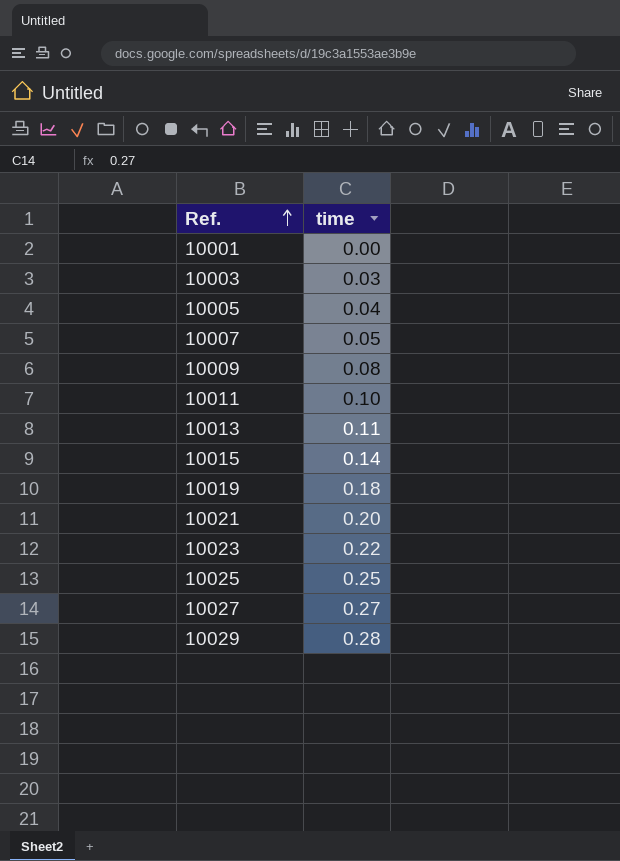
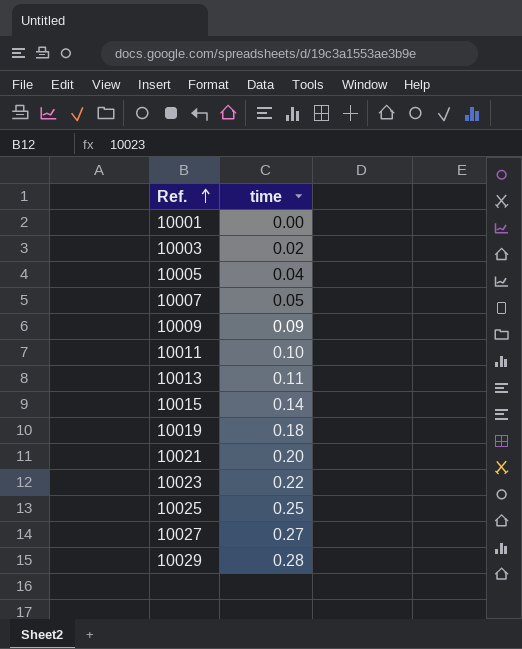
10003 | time: 0.03 -> 0.02
10009 | time: 0.08 -> 0.09

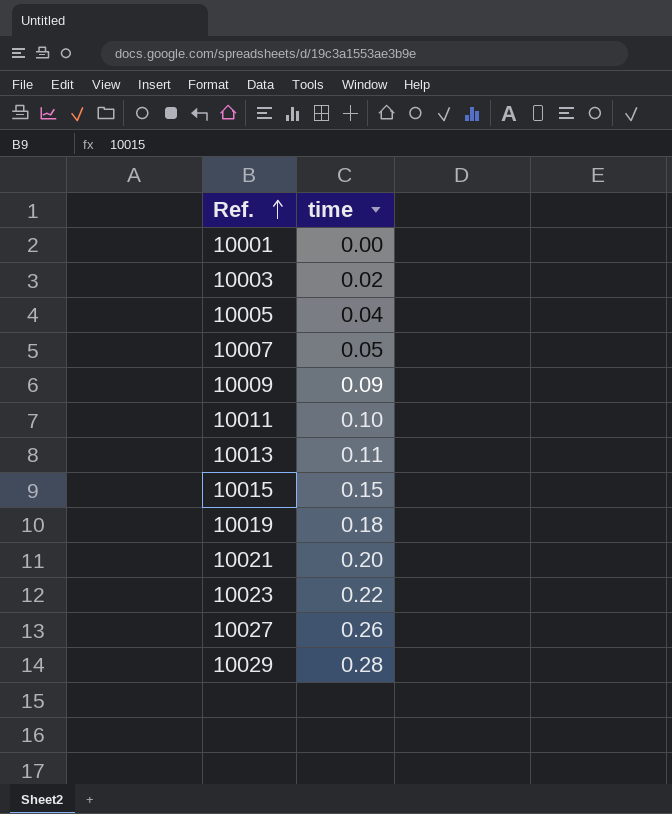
row 10025: 0.25 -> none
10015 | time: 0.14 -> 0.15
10027 | time: 0.27 -> 0.26

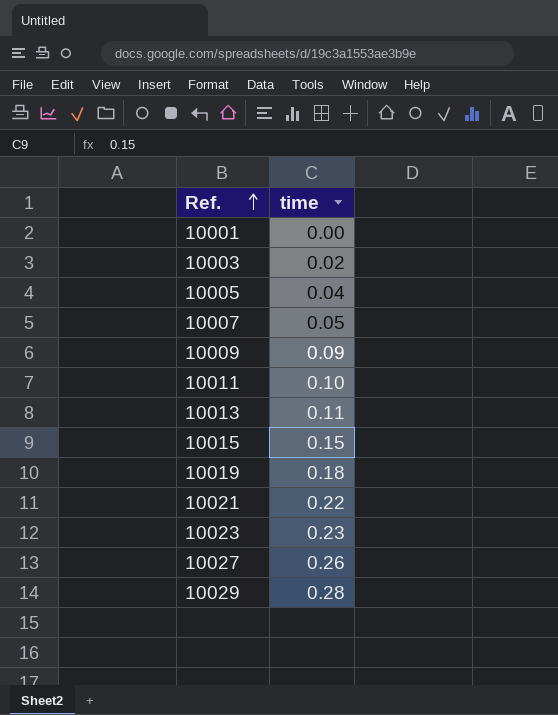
10021 | time: 0.20 -> 0.22
10023 | time: 0.22 -> 0.23

